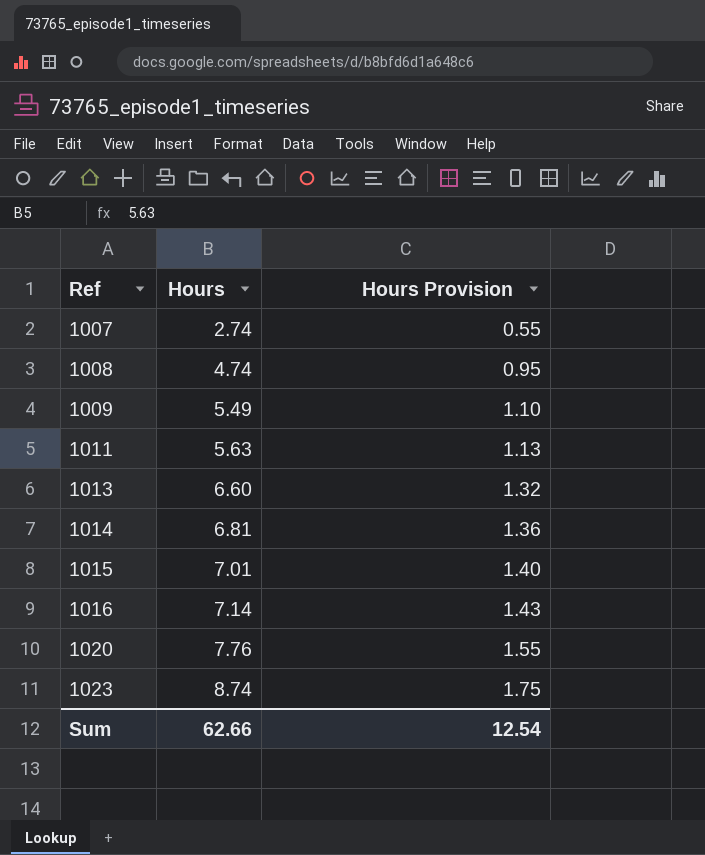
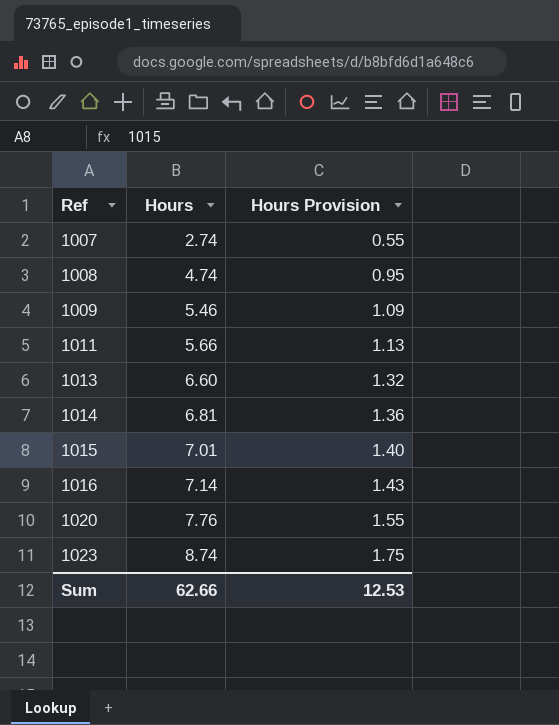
1009 | Hours: 5.49 -> 5.46
1009 | Hours Provision: 1.10 -> 1.09
1011 | Hours: 5.63 -> 5.66
Sum | Hours Provision: 12.54 -> 12.53

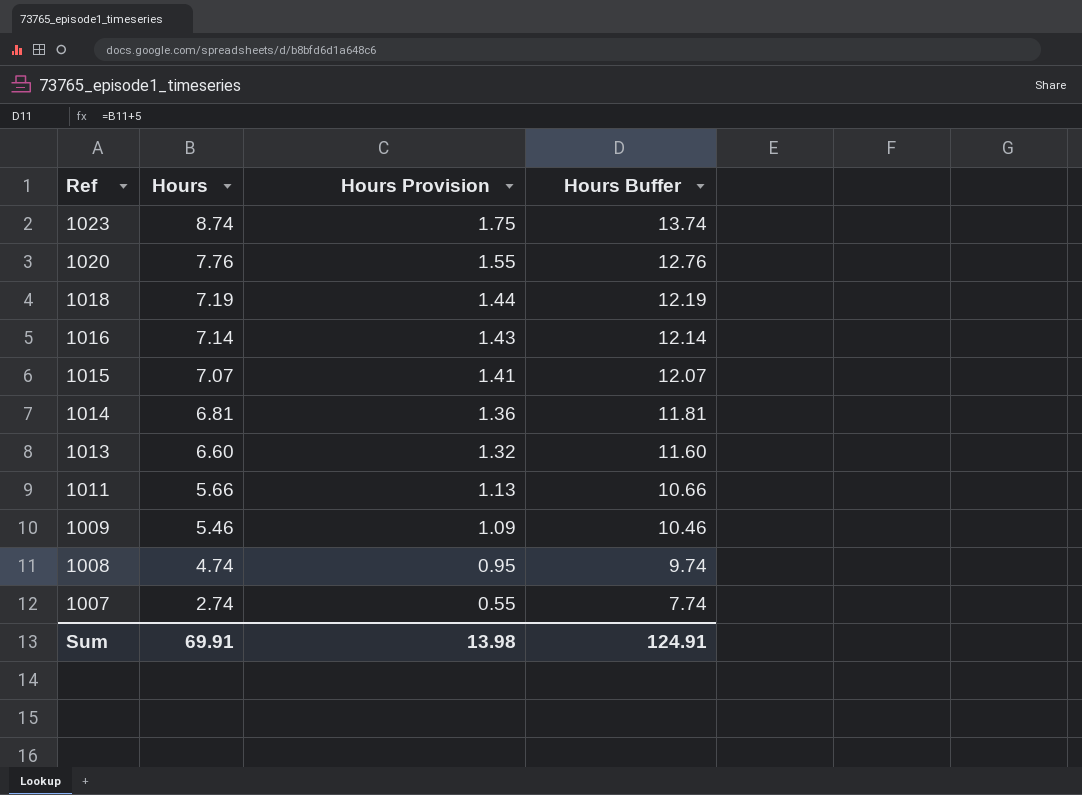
row order: Ref ascending -> Ref descending
column Hours Buffer | formula: none -> [Hours] + 5
row 1018: none -> 7.19 | 1.44 | 12.19
1015 | Hours: 7.01 -> 7.07
1015 | Hours Provision: 1.40 -> 1.41
Sum | Hours: 62.66 -> 69.91
Sum | Hours Provision: 12.53 -> 13.98

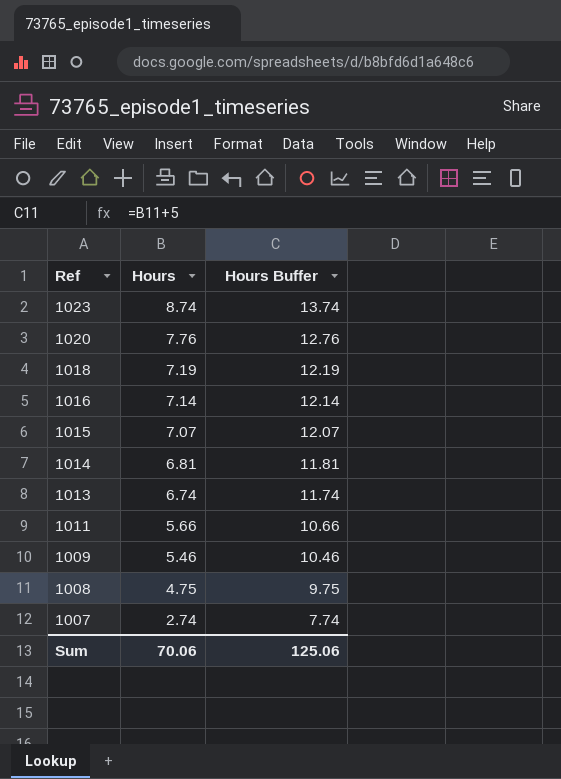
column Hours Provision | formula: [Hours] * 0.2 -> none
1013 | Hours: 6.60 -> 6.74
1013 | Hours Buffer: 11.60 -> 11.74
1008 | Hours: 4.74 -> 4.75
1008 | Hours Buffer: 9.74 -> 9.75
Sum | Hours: 69.91 -> 70.06
Sum | Hours Buffer: 124.91 -> 125.06

